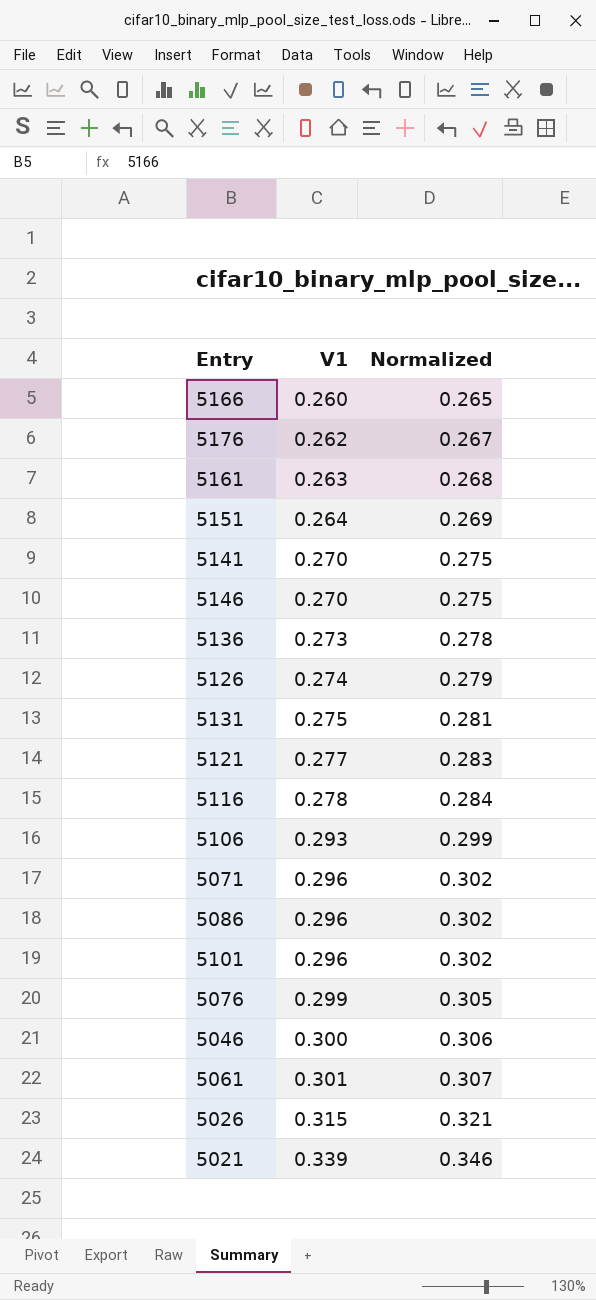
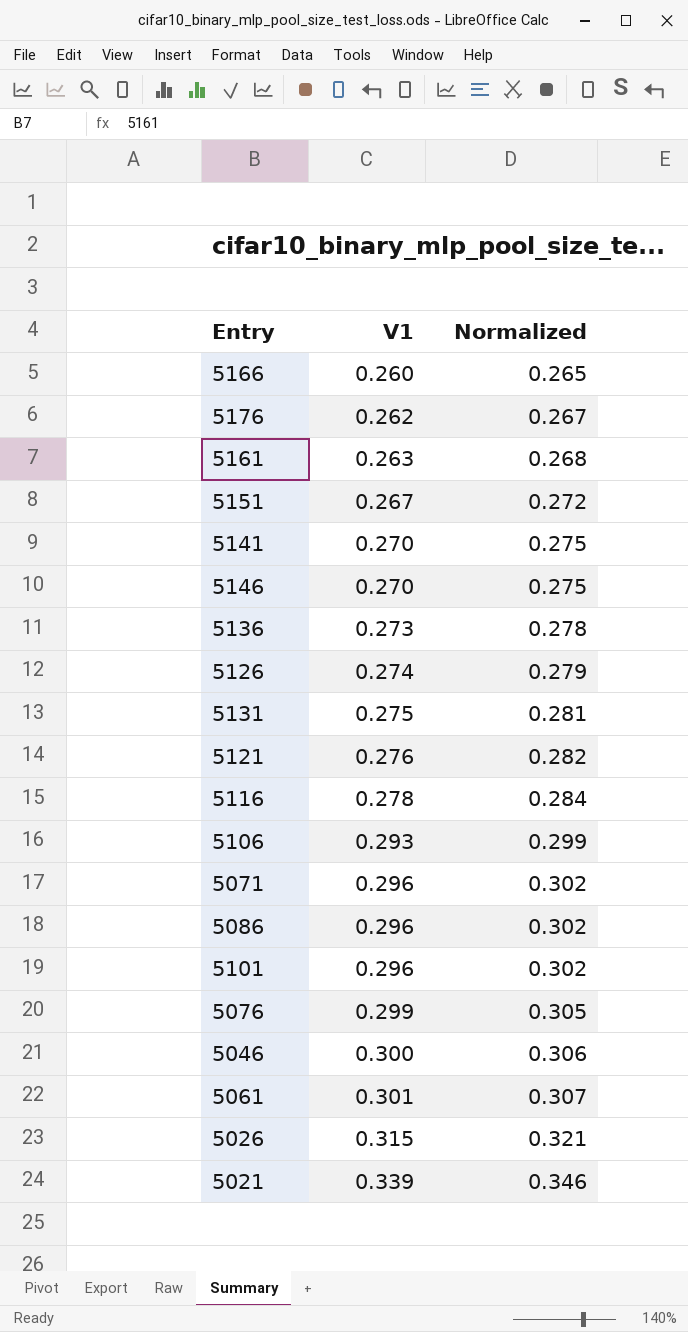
5151 | V1: 0.264 -> 0.267
5151 | Normalized: 0.269 -> 0.272
5121 | V1: 0.277 -> 0.276
5121 | Normalized: 0.283 -> 0.282

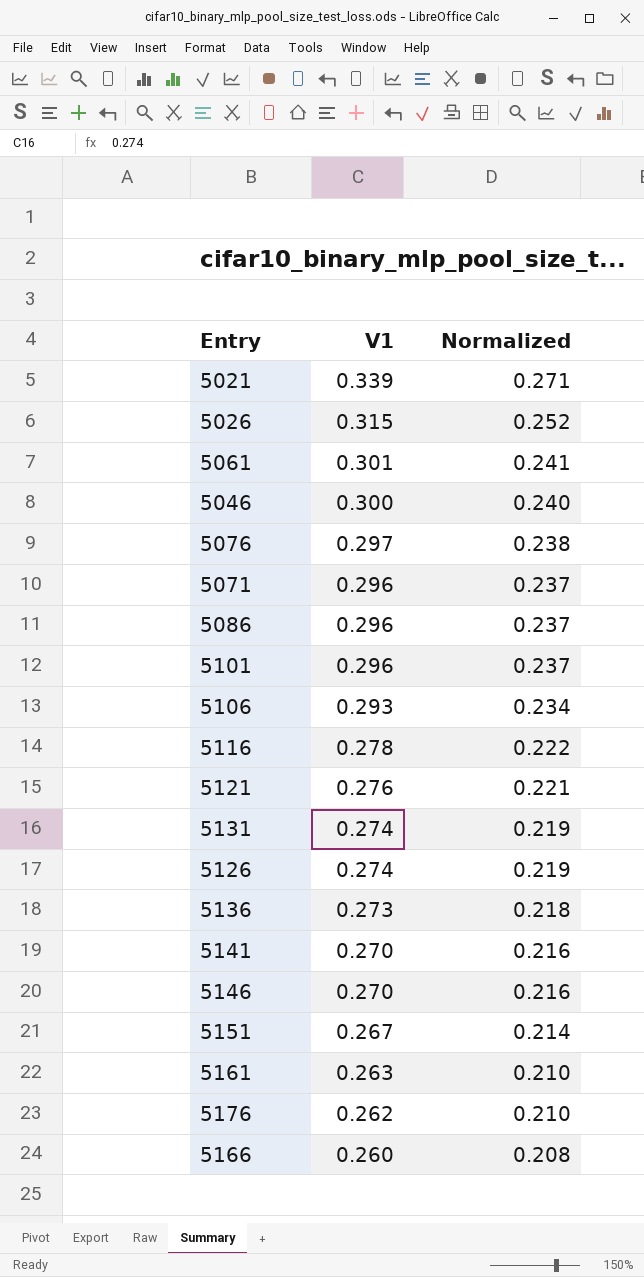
row order: V1 ascending -> V1 descending
column Normalized | formula: [V1] * 1.02 -> [V1] * 0.8
5076 | V1: 0.299 -> 0.297
5131 | V1: 0.275 -> 0.274

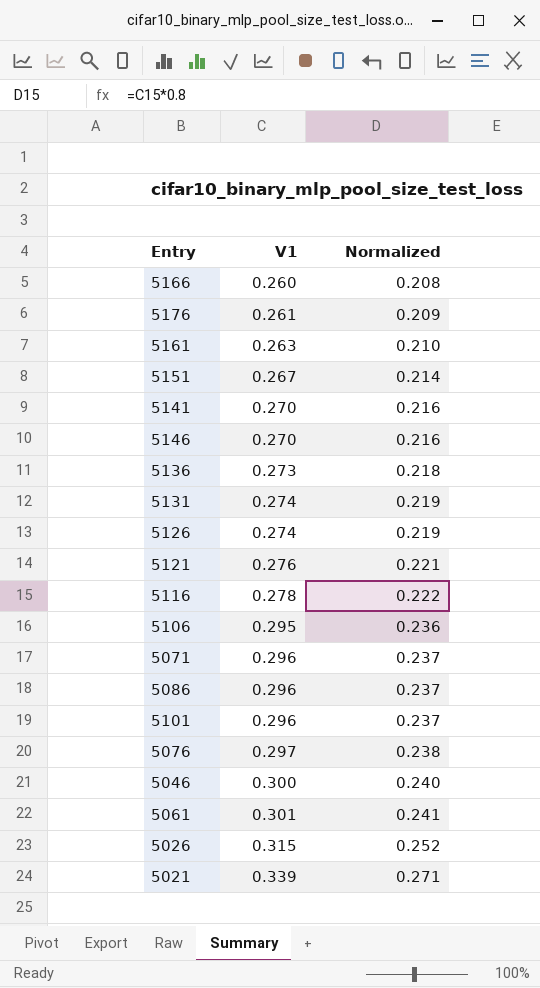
row order: V1 descending -> V1 ascending
5176 | V1: 0.262 -> 0.261
5176 | Normalized: 0.210 -> 0.209
5106 | V1: 0.293 -> 0.295
5106 | Normalized: 0.234 -> 0.236

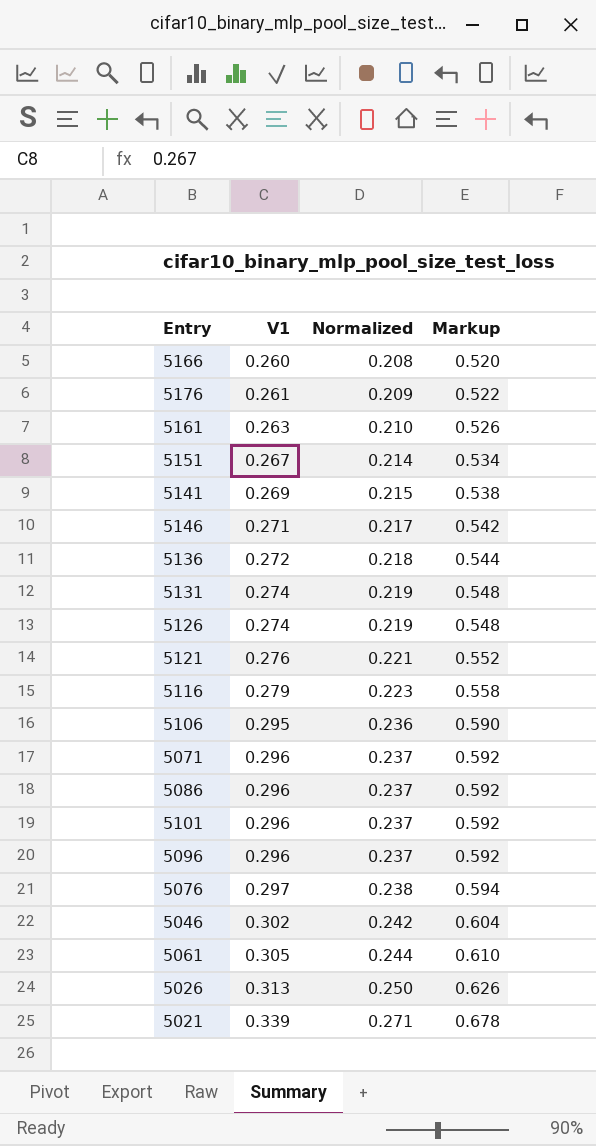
column Markup | formula: none -> [V1] * 2
5141 | V1: 0.270 -> 0.269
5141 | Normalized: 0.216 -> 0.215
5146 | V1: 0.270 -> 0.271
5146 | Normalized: 0.216 -> 0.217
5136 | V1: 0.273 -> 0.272
5116 | V1: 0.278 -> 0.279
5116 | Normalized: 0.222 -> 0.223
row 5096: none -> 0.296 | 0.237 | 0.592
5046 | V1: 0.300 -> 0.302
5046 | Normalized: 0.240 -> 0.242
5061 | V1: 0.301 -> 0.305
5061 | Normalized: 0.241 -> 0.244
5026 | V1: 0.315 -> 0.313
5026 | Normalized: 0.252 -> 0.250

